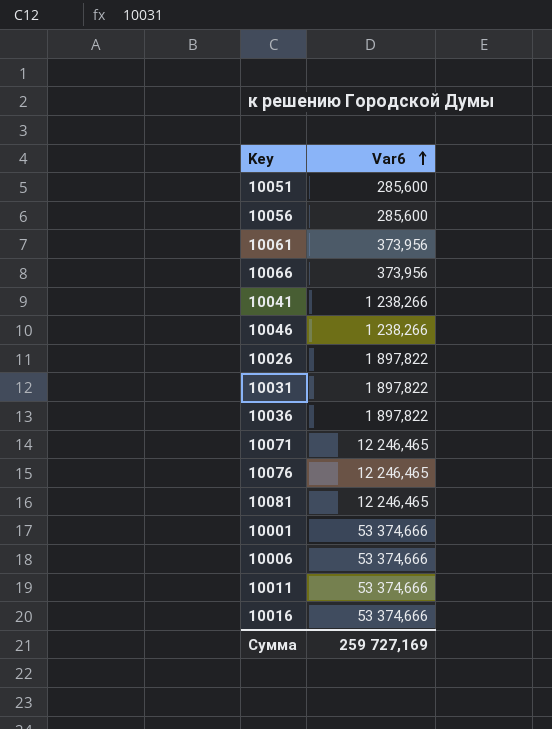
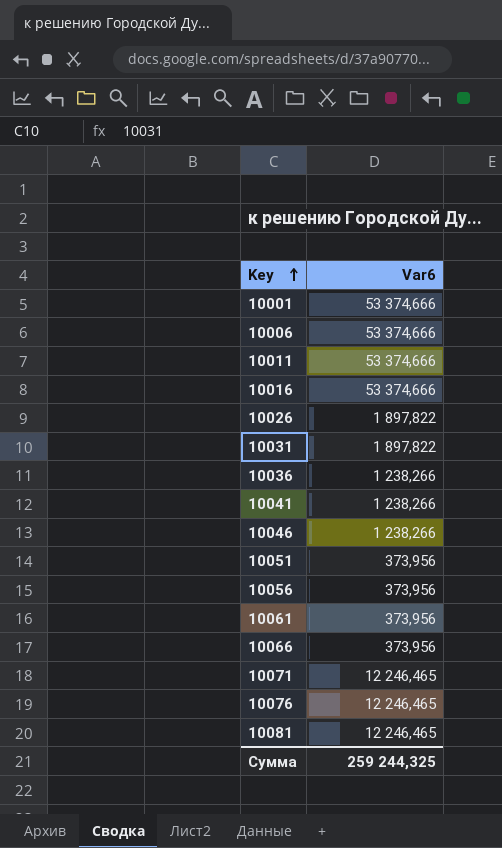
row order: Var6 ascending -> Key ascending
10036 | Var6: 1 897,822 -> 1 238,266
10051 | Var6: 285,600 -> 373,956
10056 | Var6: 285,600 -> 373,956
Сумма | Var6: 259 727,169 -> 259 244,325

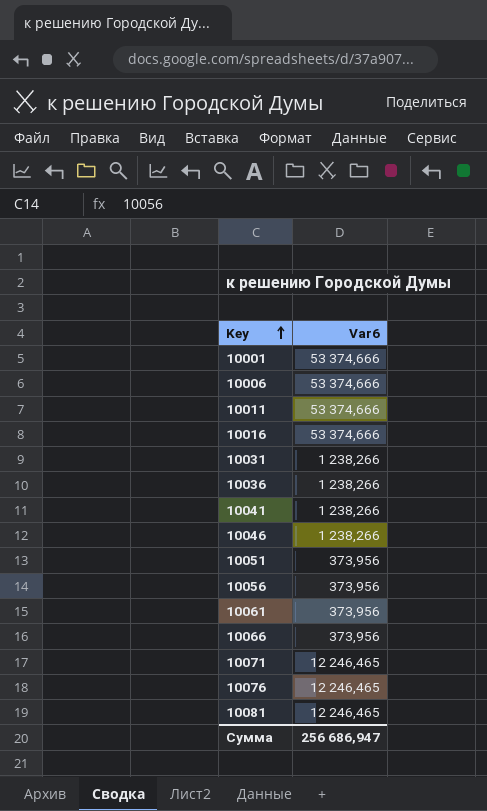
row 10026: 1 897,822 -> none
10031 | Var6: 1 897,822 -> 1 238,266
Сумма | Var6: 259 244,325 -> 256 686,947

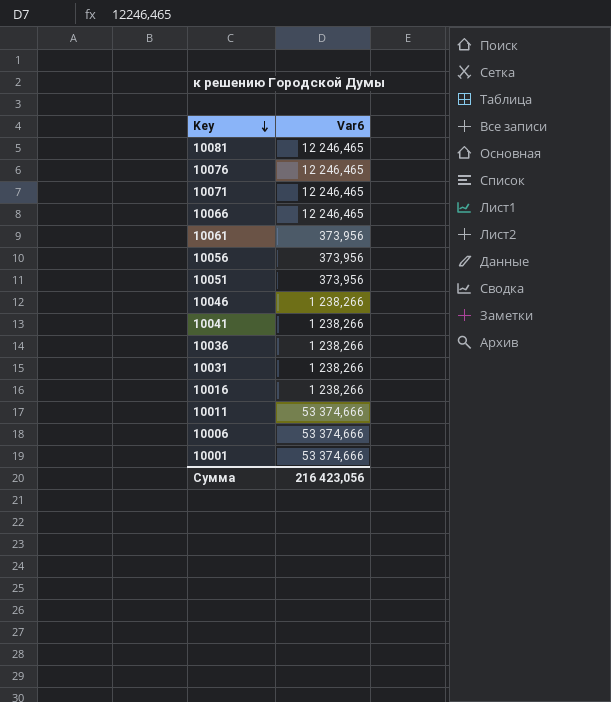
row order: Key ascending -> Key descending
10066 | Var6: 373,956 -> 12 246,465
10016 | Var6: 53 374,666 -> 1 238,266
Сумма | Var6: 256 686,947 -> 216 423,056

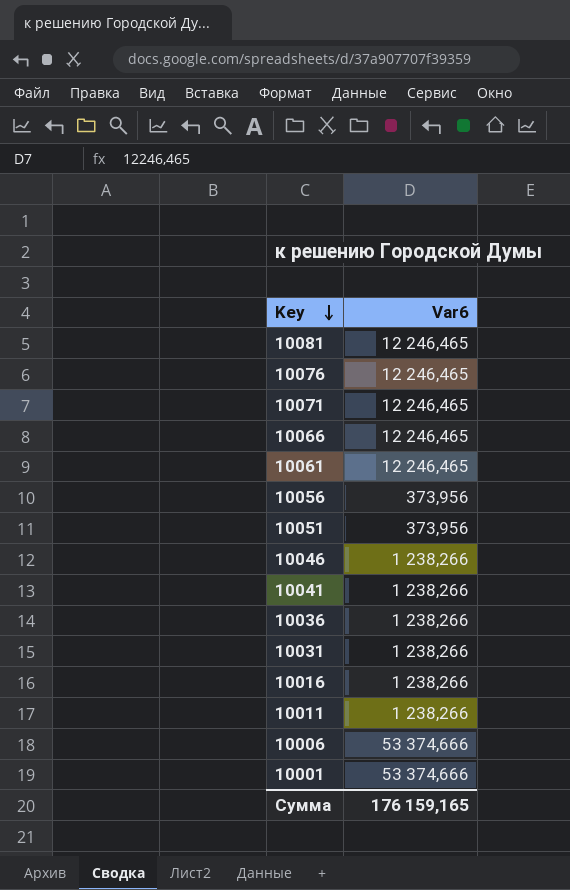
10061 | Var6: 373,956 -> 12 246,465
10011 | Var6: 53 374,666 -> 1 238,266
Сумма | Var6: 216 423,056 -> 176 159,165

